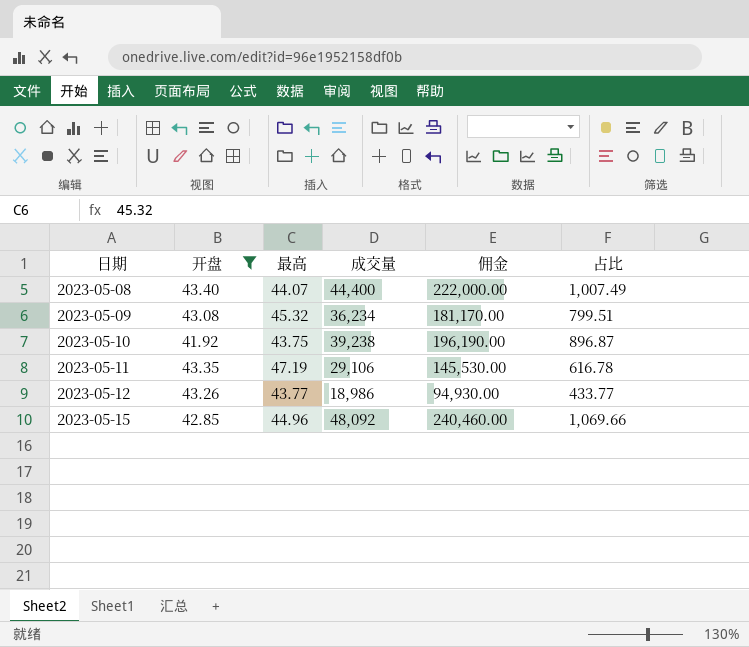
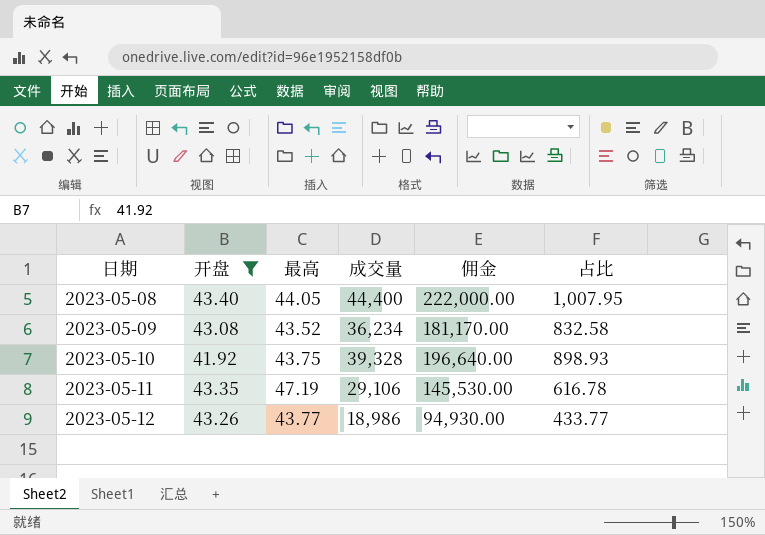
row 2023-05-15: 42.85 | 44.96 | 48,092 | 240,460.00 | 1,069.66 -> none
2023-05-08 | 最高: 44.07 -> 44.05
2023-05-08 | 占比: 1,007.49 -> 1,007.95
2023-05-09 | 最高: 45.32 -> 43.52
2023-05-09 | 占比: 799.51 -> 832.58
2023-05-10 | 成交量: 39,238 -> 39,328
2023-05-10 | 佣金: 196,190.00 -> 196,640.00
2023-05-10 | 占比: 896.87 -> 898.93

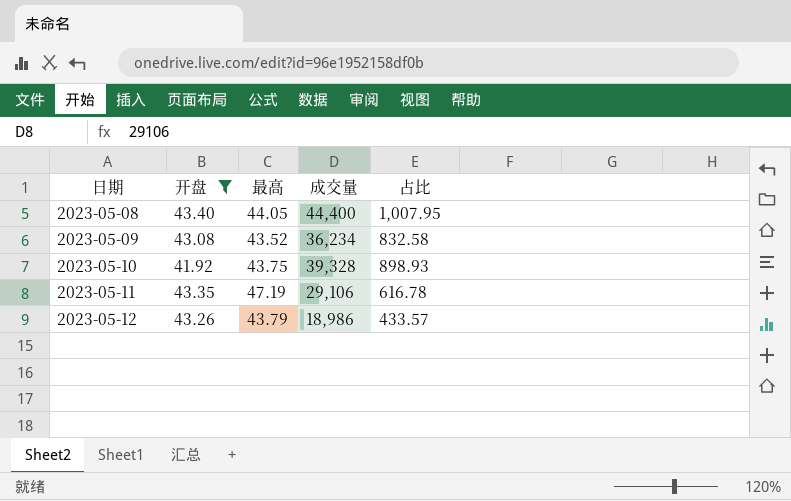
column 佣金 | formula: [成交量] * 5 -> none
2023-05-12 | 最高: 43.77 -> 43.79
2023-05-12 | 占比: 433.77 -> 433.57

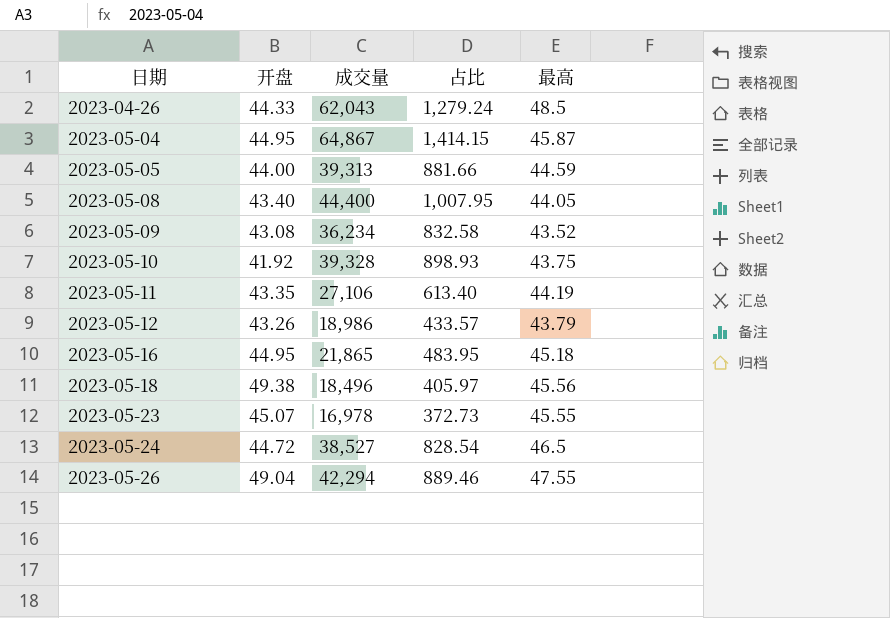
filter: 开盘 <= 43.40 -> none
column 最高 | position: 3 -> 5
2023-05-11 | 成交量: 29,106 -> 27,106
2023-05-11 | 占比: 616.78 -> 613.40
2023-05-11 | 最高: 47.19 -> 44.19

